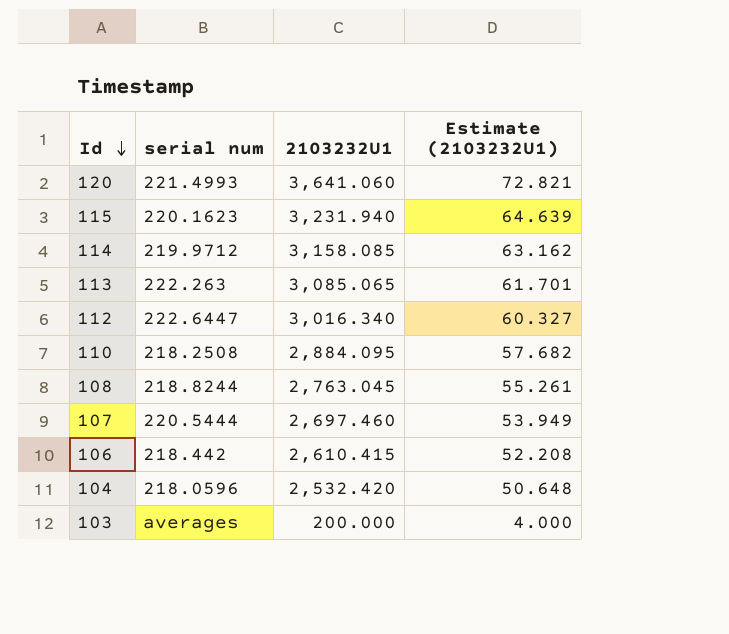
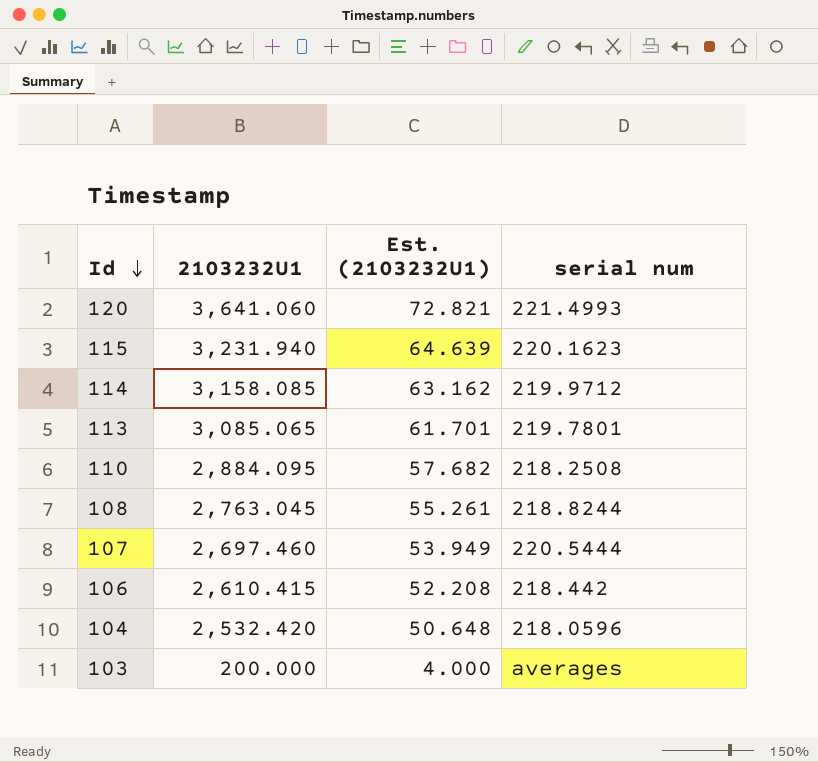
column name: Estimate (2103232U1) -> Est. (2103232U1)
column serial num | position: 2 -> 4
row 112: 222.6447 | 3,016.340 | 60.327 -> none
113 | serial num: 222.263 -> 219.7801

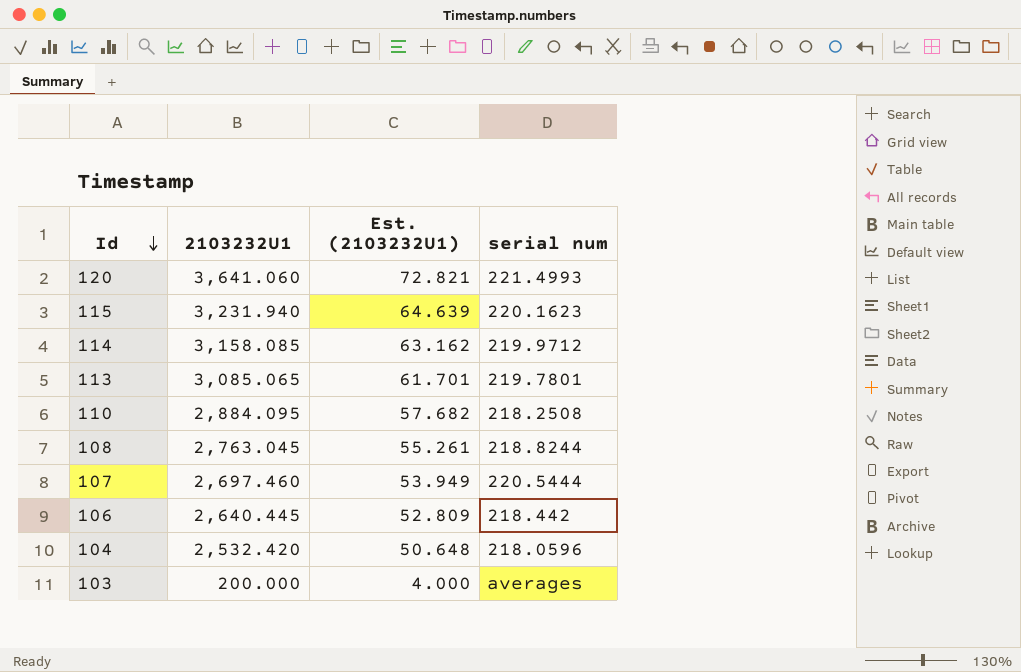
106 | 2103232U1: 2,610.415 -> 2,640.445
106 | Est. (2103232U1): 52.208 -> 52.809

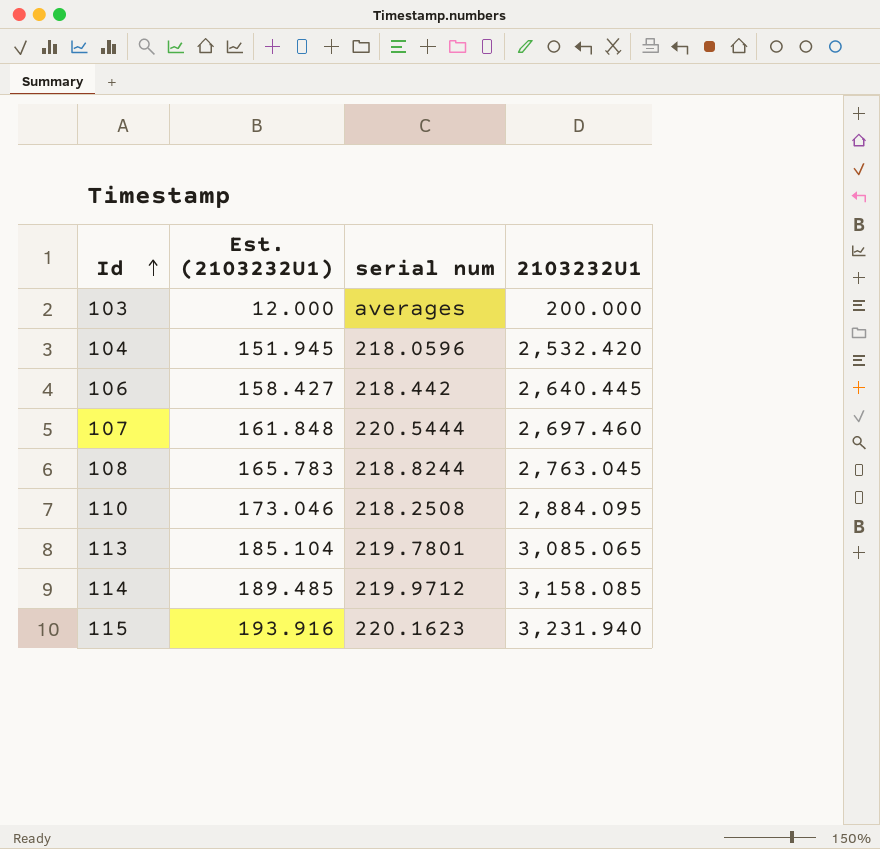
row order: Id descending -> Id ascending
column Est. (2103232U1) | formula: [2103232U1] * 0.02 -> [2103232U1] * 0.06
column 2103232U1 | position: 2 -> 4
row 120: 3,641.060 | 72.821 | 221.4993 -> none

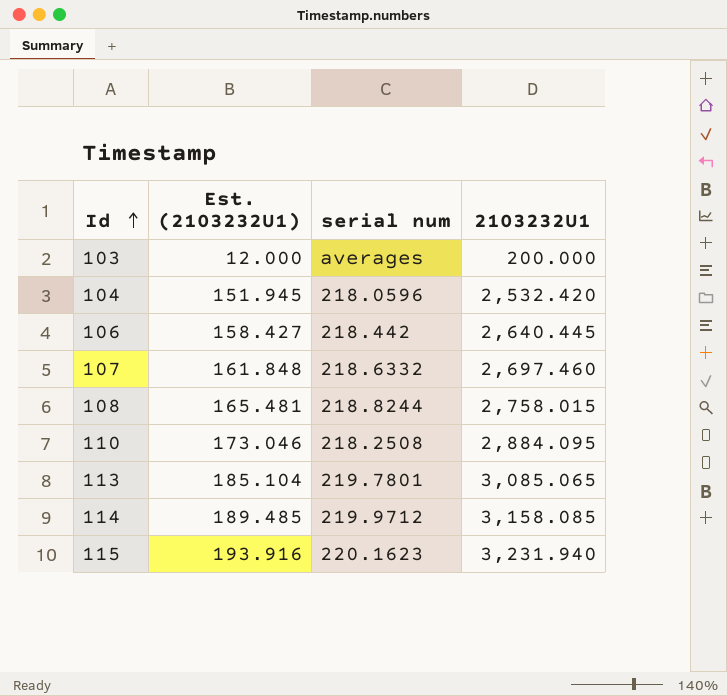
107 | serial num: 220.5444 -> 218.6332
108 | Est. (2103232U1): 165.783 -> 165.481
108 | 2103232U1: 2,763.045 -> 2,758.015

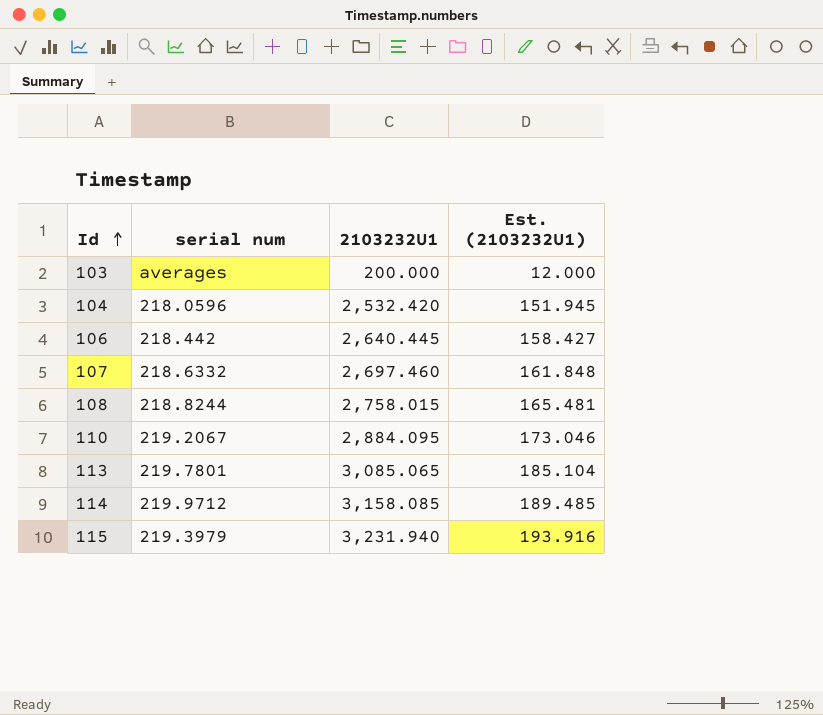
column Est. (2103232U1) | position: 2 -> 4
110 | serial num: 218.2508 -> 219.2067
115 | serial num: 220.1623 -> 219.3979

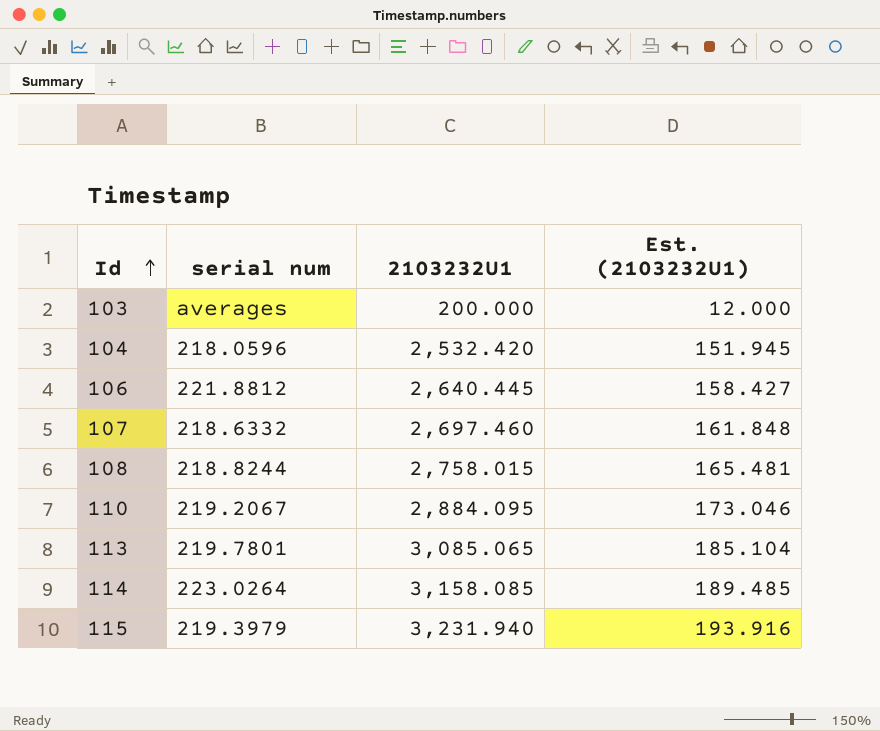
106 | serial num: 218.442 -> 221.8812
114 | serial num: 219.9712 -> 223.0264

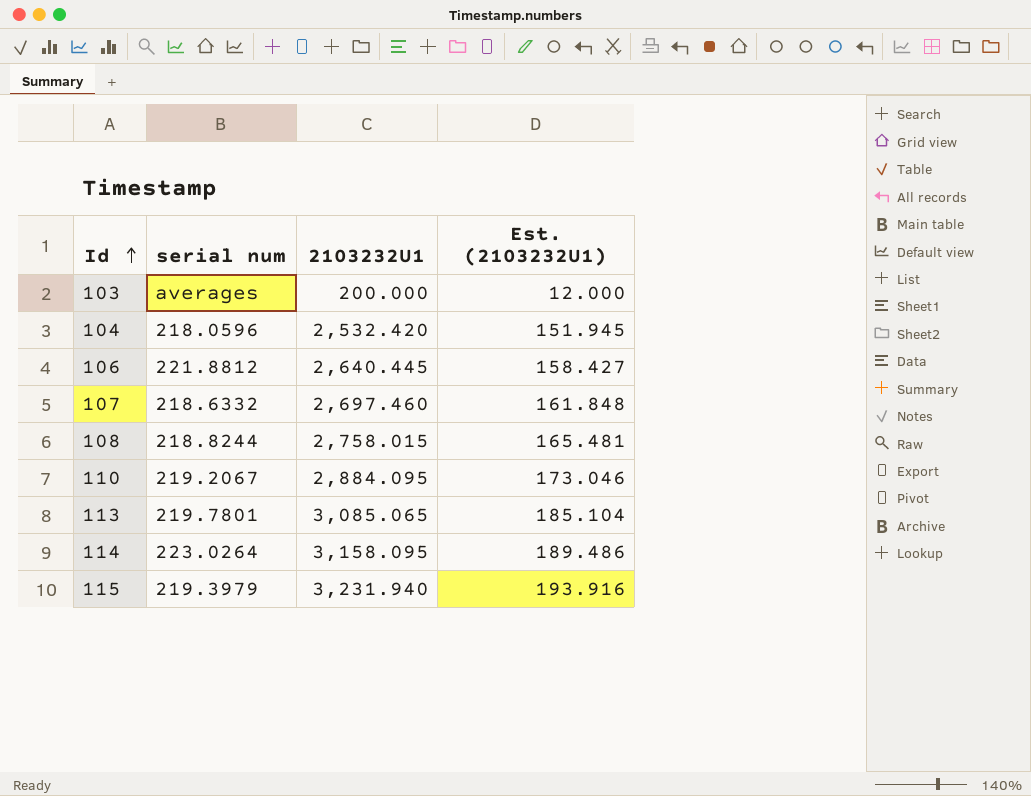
114 | 2103232U1: 3,158.085 -> 3,158.095
114 | Est. (2103232U1): 189.485 -> 189.486

